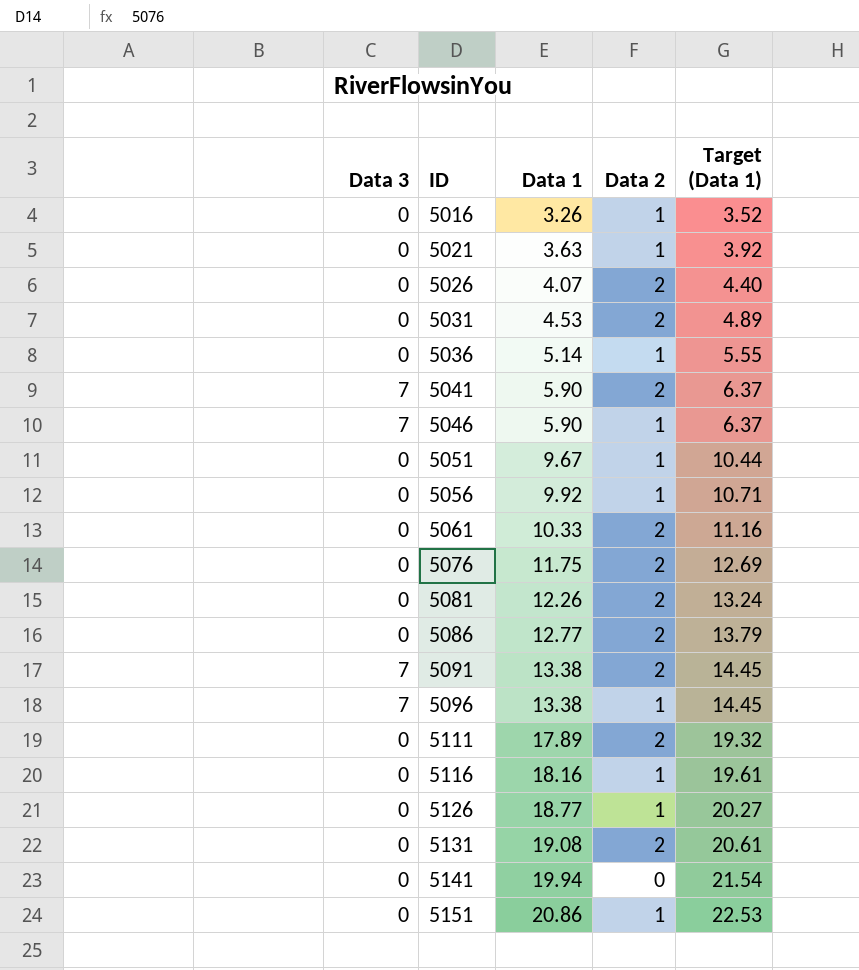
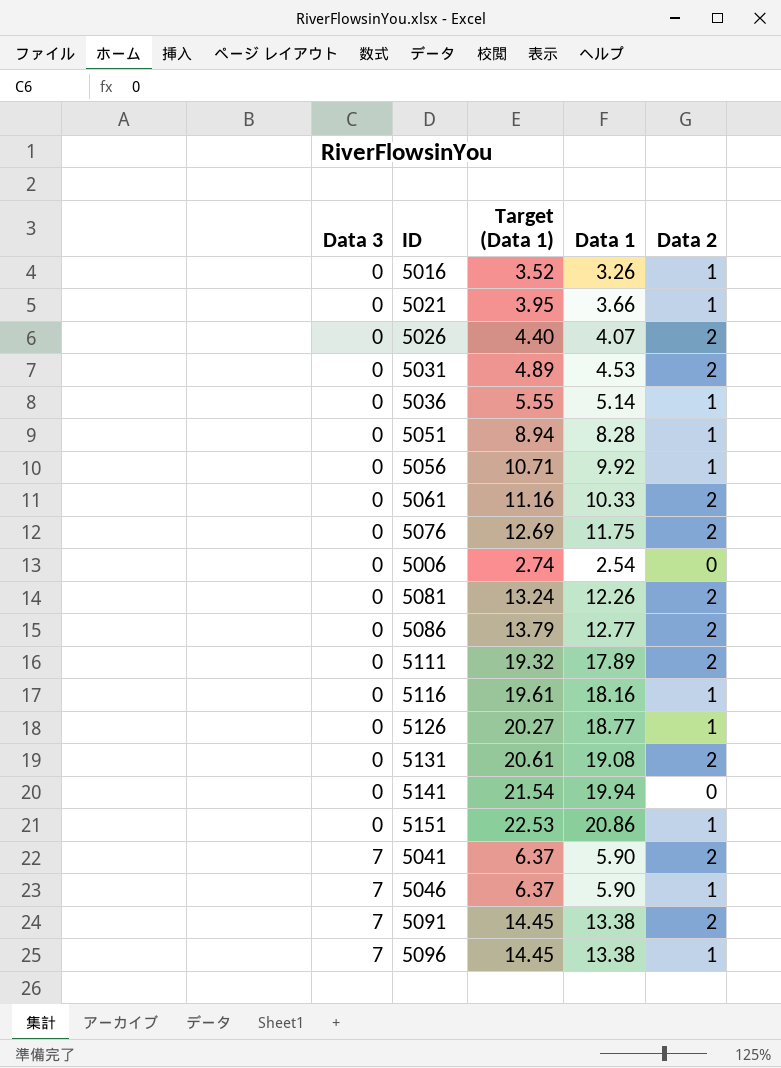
row order: ID ascending -> Data 3 ascending
column Target (Data 1) | position: 5 -> 3
5021 | Target (Data 1): 3.92 -> 3.95
5021 | Data 1: 3.63 -> 3.66
5051 | Target (Data 1): 10.44 -> 8.94
5051 | Data 1: 9.67 -> 8.28
row 5006: none -> 0 | 2.74 | 2.54 | 0

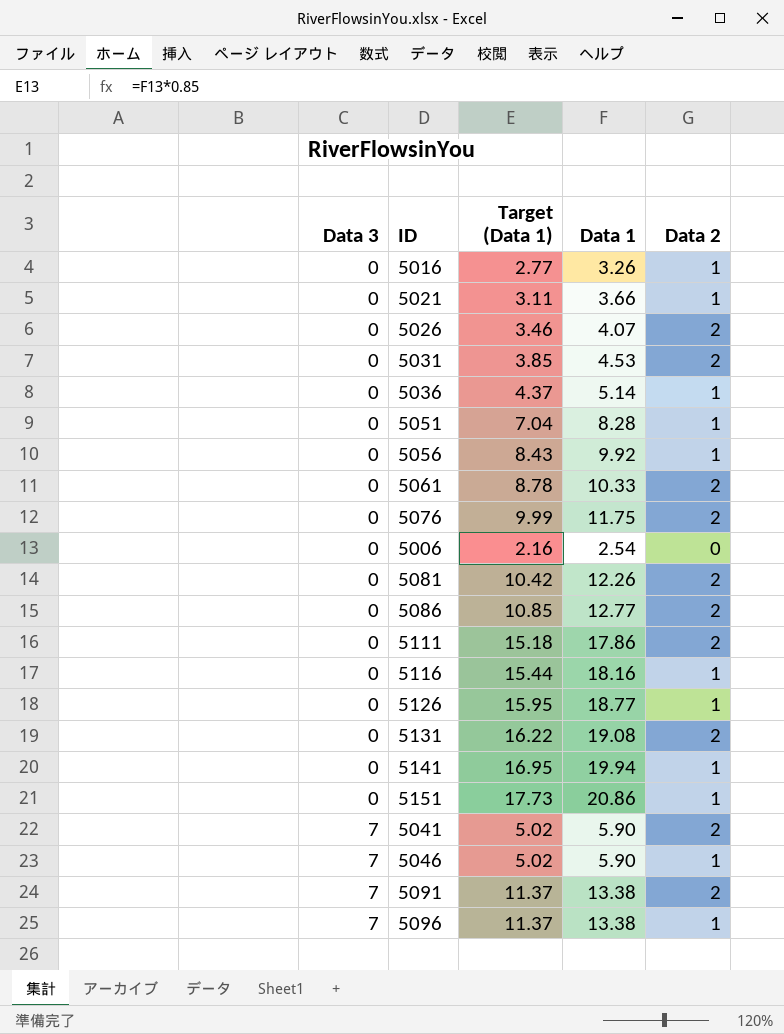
column Target (Data 1) | formula: [Data 1] * 1.08 -> [Data 1] * 0.85
5111 | Data 1: 17.89 -> 17.86
5141 | Data 2: 0 -> 1

